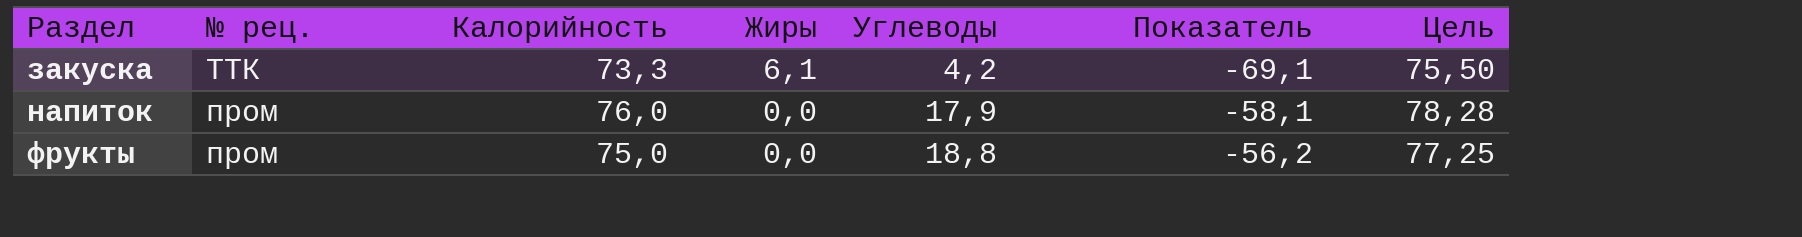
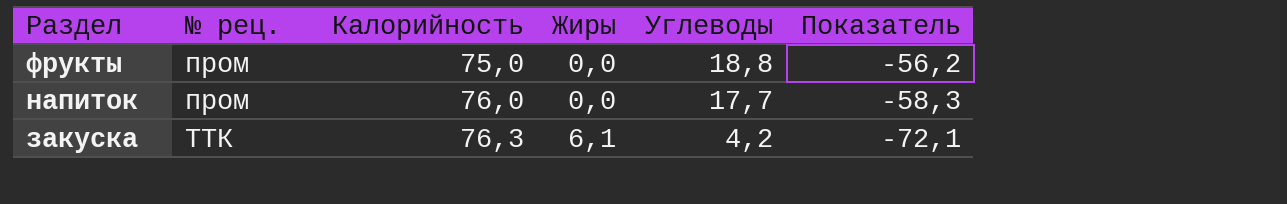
row order: Раздел ascending -> Раздел descending
column Цель | formula: [Калорийность] * 1,03 -> none
напиток | Углеводы: 17,9 -> 17,7
напиток | Показатель: -58,1 -> -58,3
закуска | Калорийность: 73,3 -> 76,3
закуска | Показатель: -69,1 -> -72,1

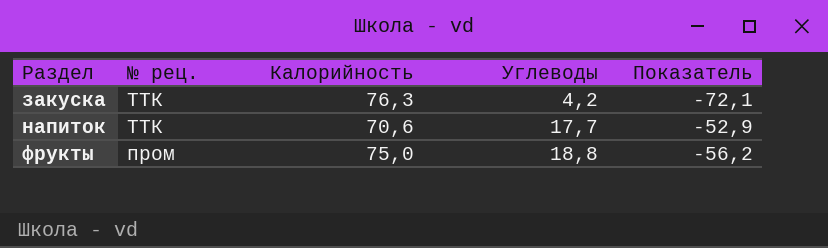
row order: Раздел descending -> Раздел ascending
column Жиры | position: 4 -> none
напиток | № рец.: пром -> ТТК
напиток | Калорийность: 76,0 -> 70,6
напиток | Показатель: -58,3 -> -52,9

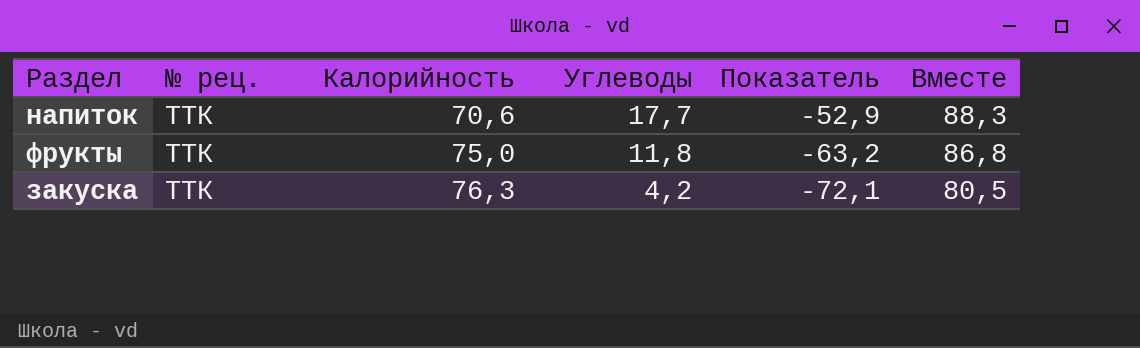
row order: Раздел ascending -> Калорийность ascending
column Вместе | formula: none -> [Калорийность] + [Углеводы]
фрукты | № рец.: пром -> ТТК
фрукты | Углеводы: 18,8 -> 11,8
фрукты | Показатель: -56,2 -> -63,2

